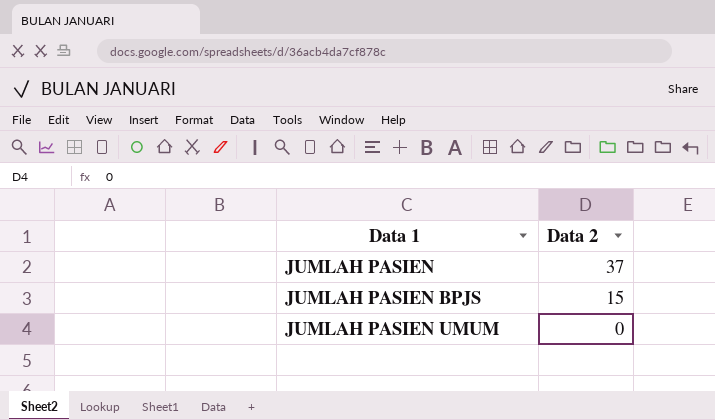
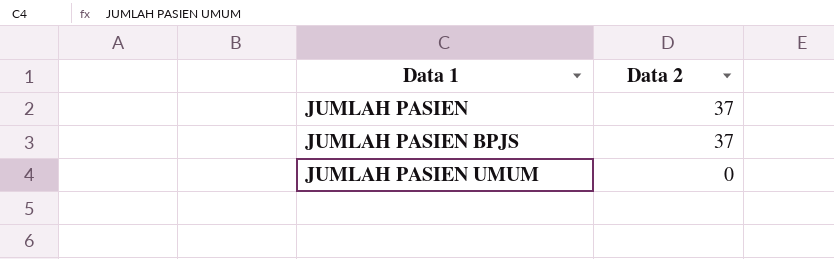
JUMLAH PASIEN BPJS | Data 2: 15 -> 37

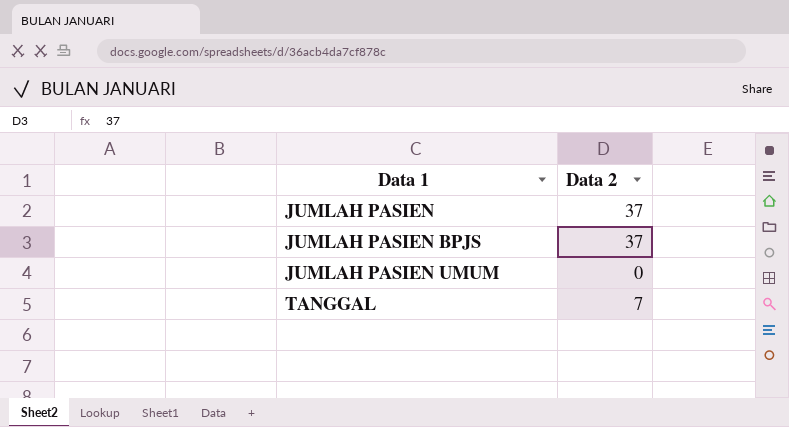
row TANGGAL: none -> 7

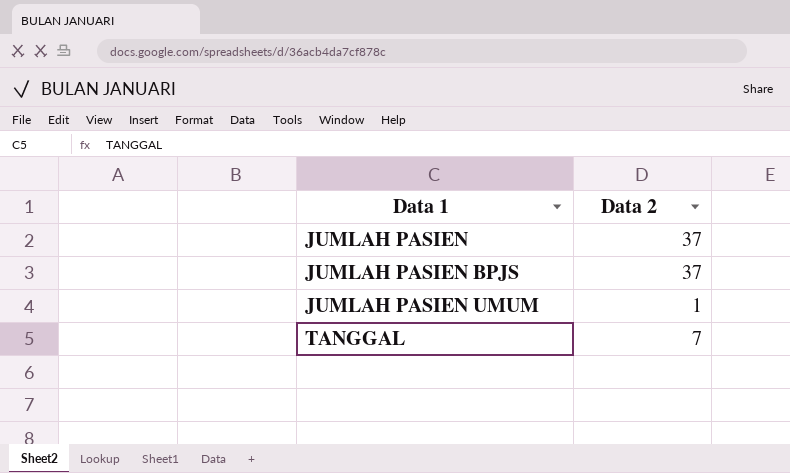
JUMLAH PASIEN UMUM | Data 2: 0 -> 1

